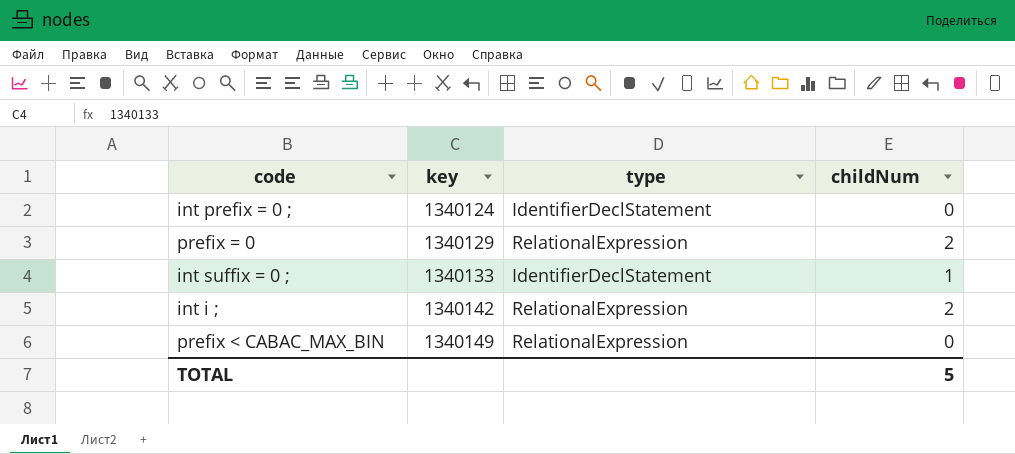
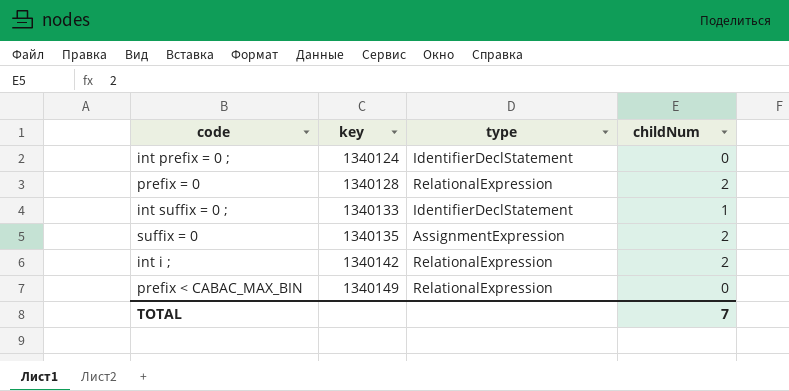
prefix = 0 | key: 1340129 -> 1340128
row suffix = 0: none -> 1340135 | AssignmentExpression | 2
TOTAL | childNum: 5 -> 7

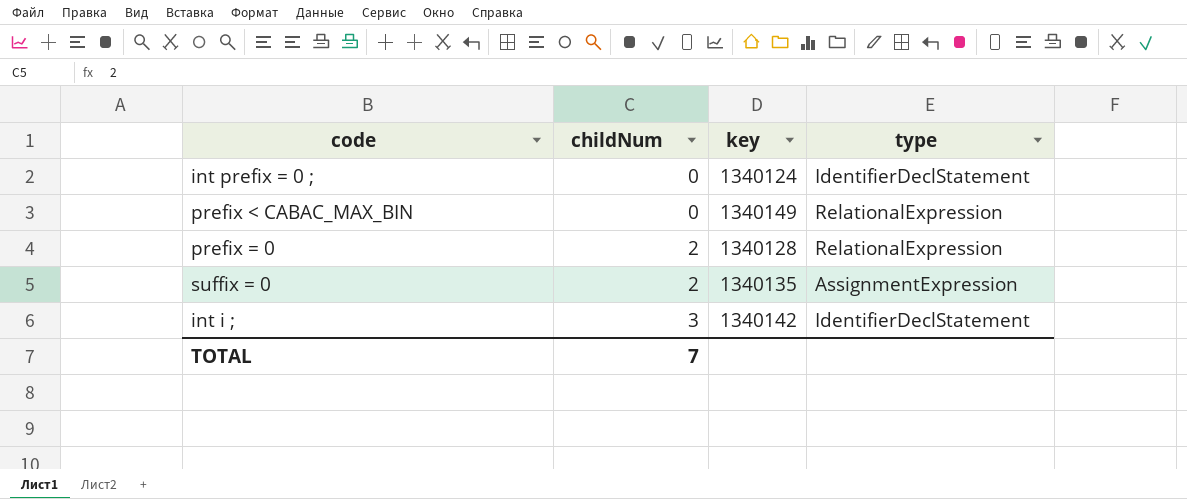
row order: key ascending -> childNum ascending
column childNum | position: 4 -> 2
row int suffix = 0 ;: 1340133 | IdentifierDeclStatement | 1 -> none
int i ; | childNum: 2 -> 3
int i ; | type: RelationalExpression -> IdentifierDeclStatement

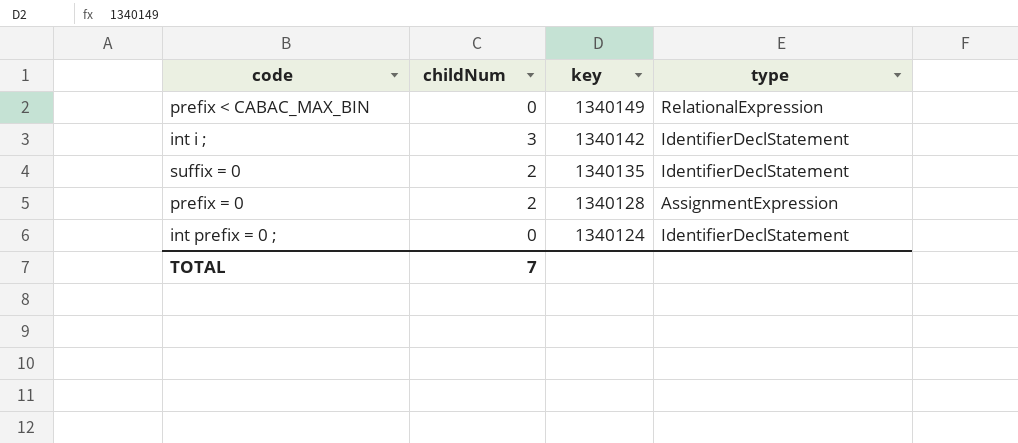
row order: childNum ascending -> key descending
suffix = 0 | type: AssignmentExpression -> IdentifierDeclStatement
prefix = 0 | type: RelationalExpression -> AssignmentExpression

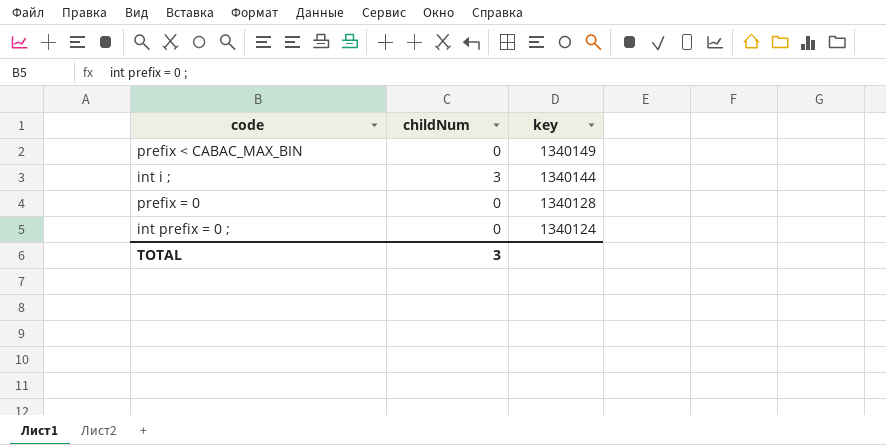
column type | position: 4 -> none
row suffix = 0: 2 | 1340135 | IdentifierDeclStatement -> none
int i ; | key: 1340142 -> 1340144
prefix = 0 | childNum: 2 -> 0
TOTAL | childNum: 7 -> 3

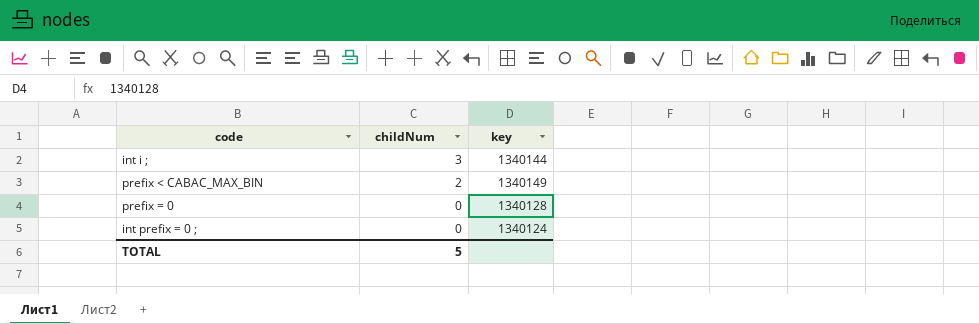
row order: key descending -> childNum descending
prefix < CABAC_MAX_BIN | childNum: 0 -> 2
TOTAL | childNum: 3 -> 5

